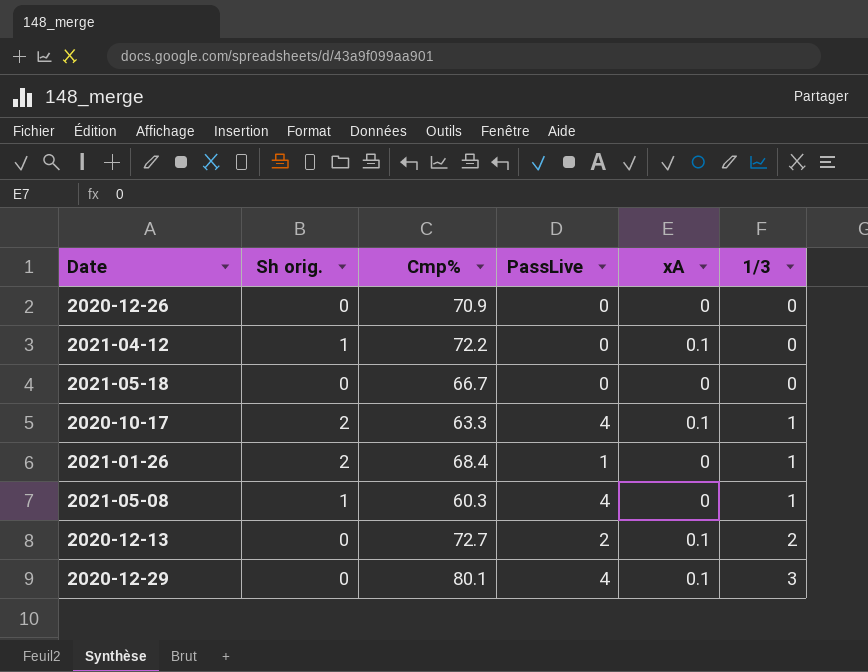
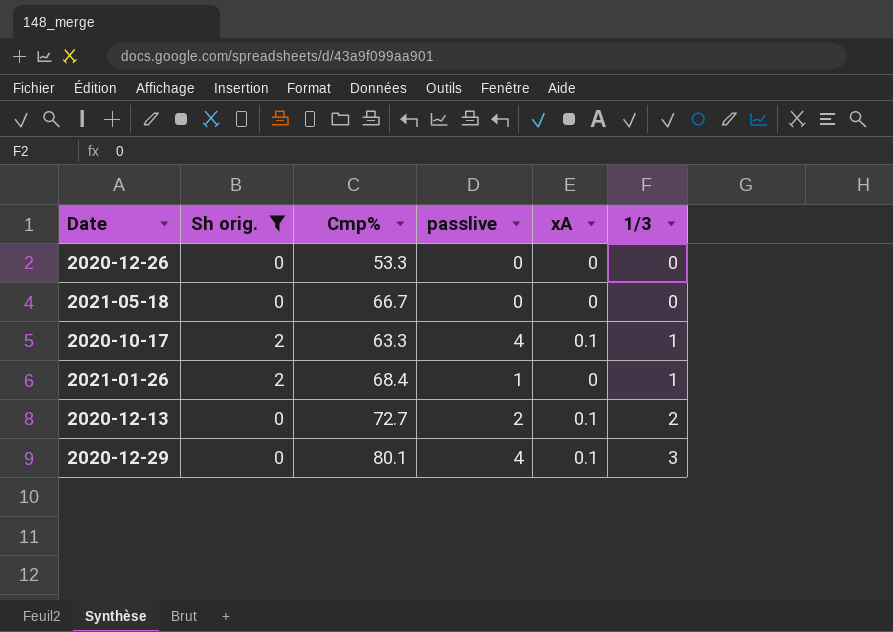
filter: none -> Sh orig. != 1
column name: PassLive -> passlive
2020-12-26 | Cmp%: 70.9 -> 53.3

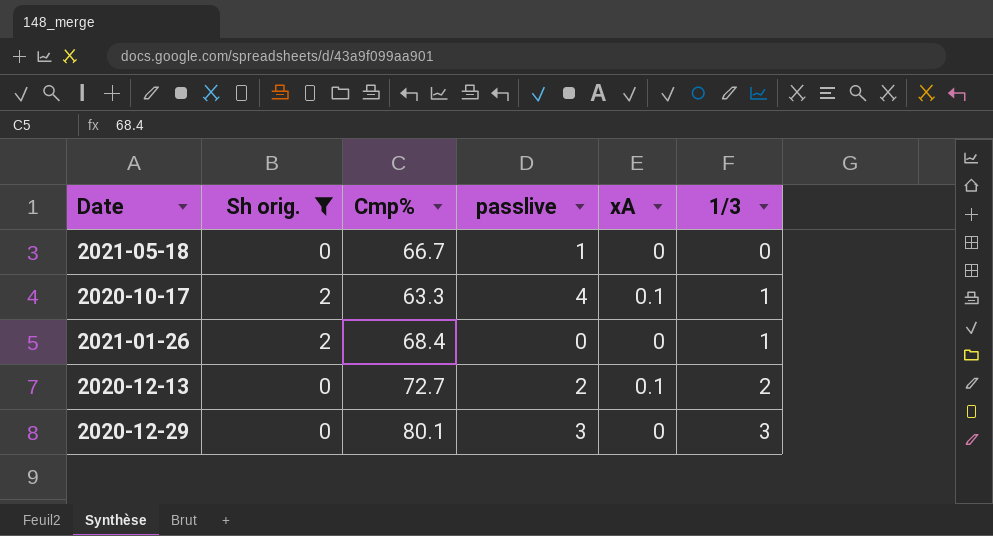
row 2020-12-26: 0 | 53.3 | 0 | 0 | 0 -> none
2021-05-18 | passlive: 0 -> 1
2021-01-26 | passlive: 1 -> 0
2020-12-29 | passlive: 4 -> 3
2020-12-29 | xA: 0.1 -> 0

